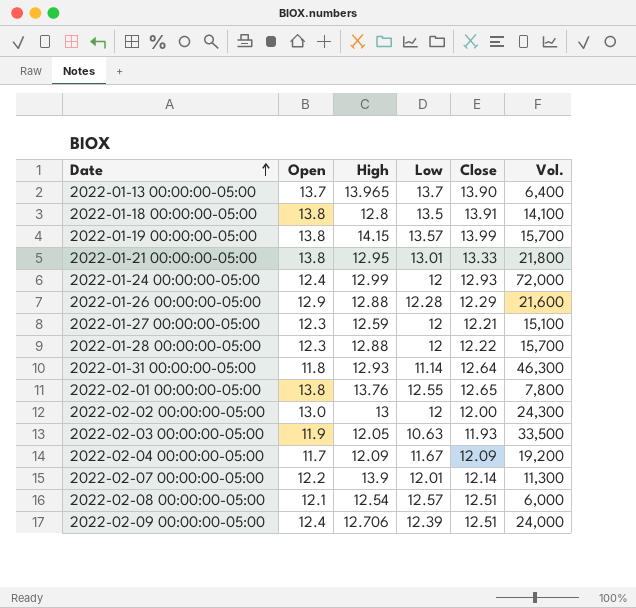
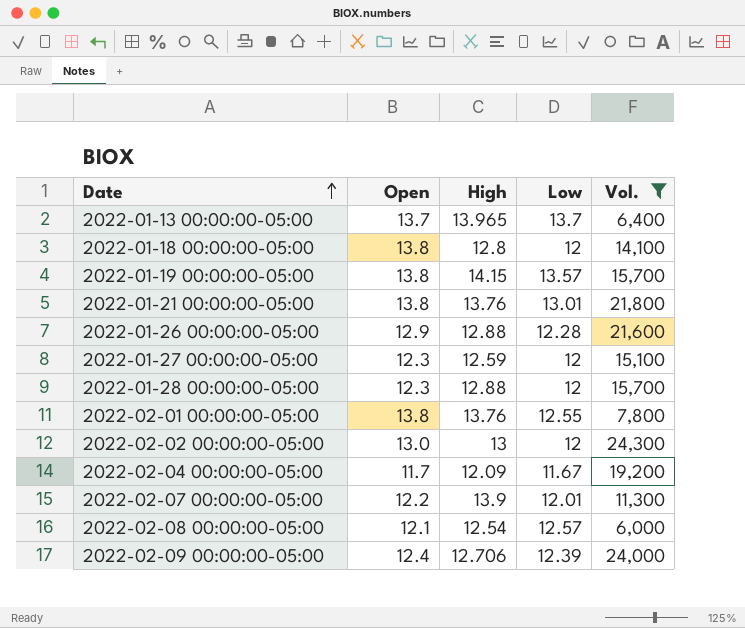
filter: none -> Vol. <= 24,300
column Close | position: 5 -> none
2022-01-18 00:00:00-05:00 | Low: 13.5 -> 12
2022-01-21 00:00:00-05:00 | High: 12.95 -> 13.76

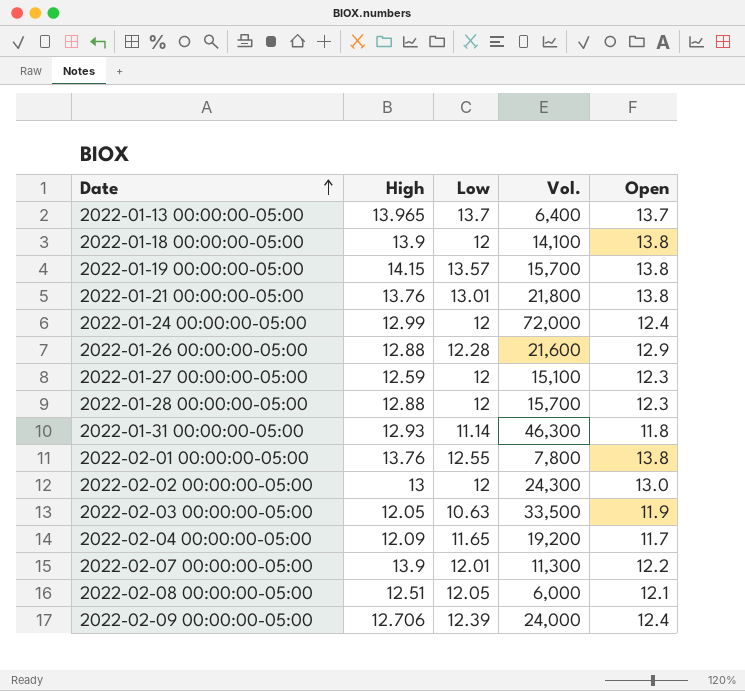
filter: Vol. <= 24,300 -> none
column Open | position: 2 -> 5
2022-01-18 00:00:00-05:00 | High: 12.8 -> 13.9
2022-02-04 00:00:00-05:00 | Low: 11.67 -> 11.65
2022-02-08 00:00:00-05:00 | High: 12.54 -> 12.51
2022-02-08 00:00:00-05:00 | Low: 12.57 -> 12.05

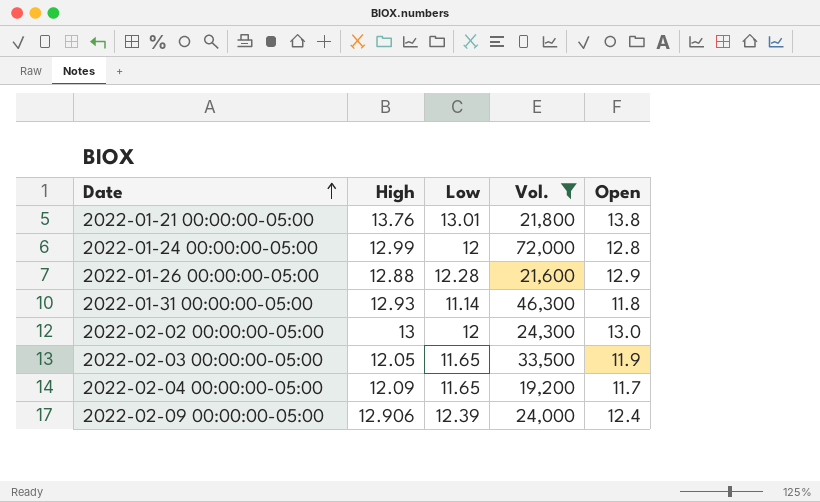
filter: none -> Vol. >= 19,200
2022-01-24 00:00:00-05:00 | Open: 12.4 -> 12.8
2022-02-03 00:00:00-05:00 | Low: 10.63 -> 11.65
2022-02-09 00:00:00-05:00 | High: 12.706 -> 12.906

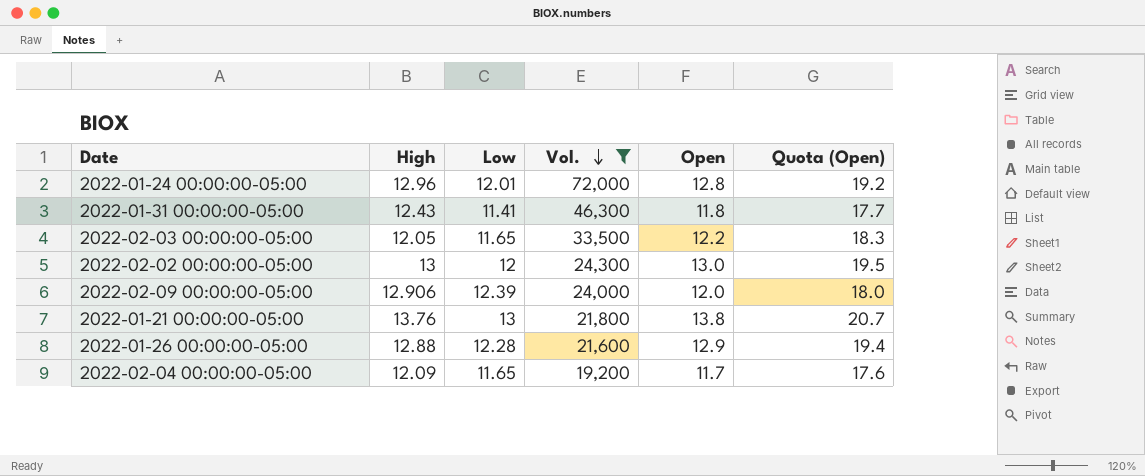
row order: Date ascending -> Vol. descending
column Quota (Open) | formula: none -> [Open] * 1.5
2022-01-24 00:00:00-05:00 | High: 12.99 -> 12.96
2022-01-24 00:00:00-05:00 | Low: 12 -> 12.01
2022-01-31 00:00:00-05:00 | High: 12.93 -> 12.43
2022-01-31 00:00:00-05:00 | Low: 11.14 -> 11.41
2022-02-03 00:00:00-05:00 | Open: 11.9 -> 12.2
2022-02-09 00:00:00-05:00 | Open: 12.4 -> 12.0
2022-01-21 00:00:00-05:00 | Low: 13.01 -> 13

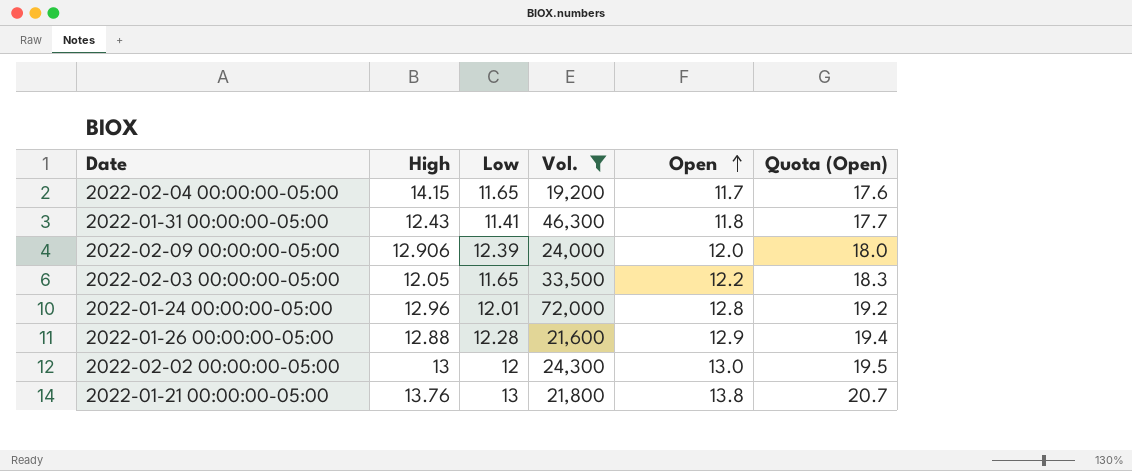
row order: Vol. descending -> Open ascending
2022-02-04 00:00:00-05:00 | High: 12.09 -> 14.15

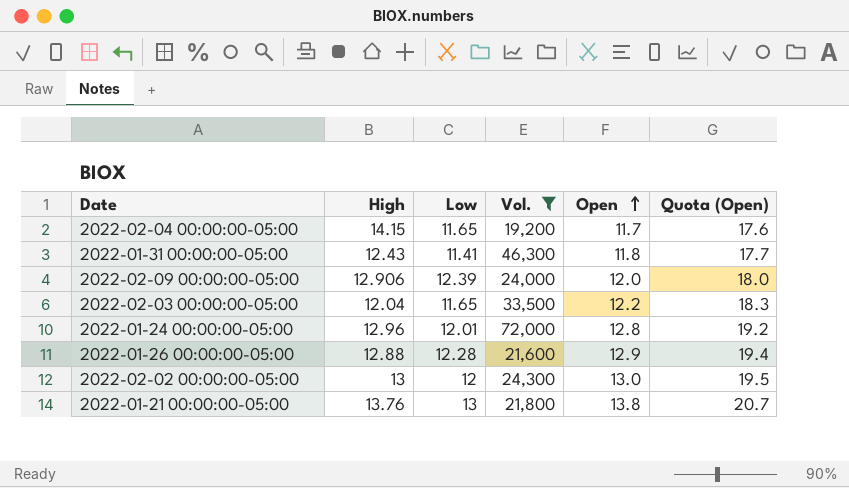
2022-02-03 00:00:00-05:00 | High: 12.05 -> 12.04

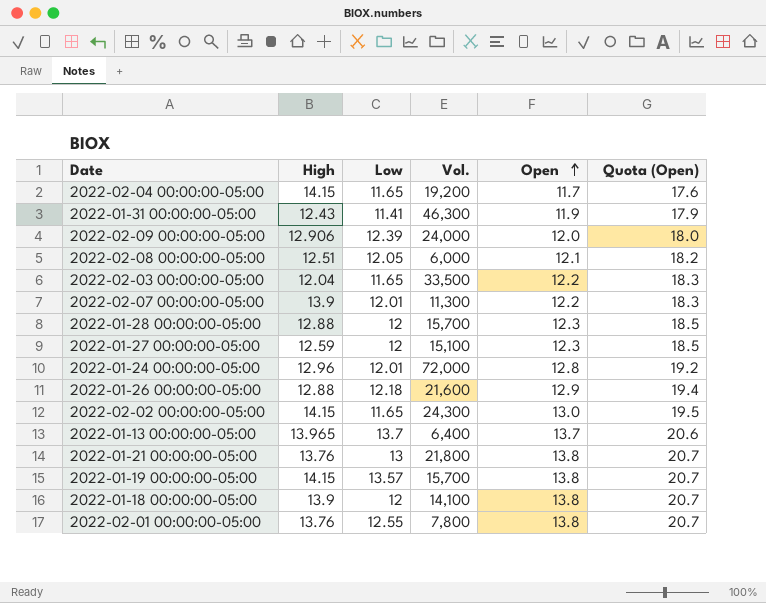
filter: Vol. >= 19,200 -> none
2022-01-31 00:00:00-05:00 | Open: 11.8 -> 11.9
2022-01-31 00:00:00-05:00 | Quota (Open): 17.7 -> 17.9
2022-01-26 00:00:00-05:00 | Low: 12.28 -> 12.18
2022-02-02 00:00:00-05:00 | High: 13 -> 14.15
2022-02-02 00:00:00-05:00 | Low: 12 -> 11.65

